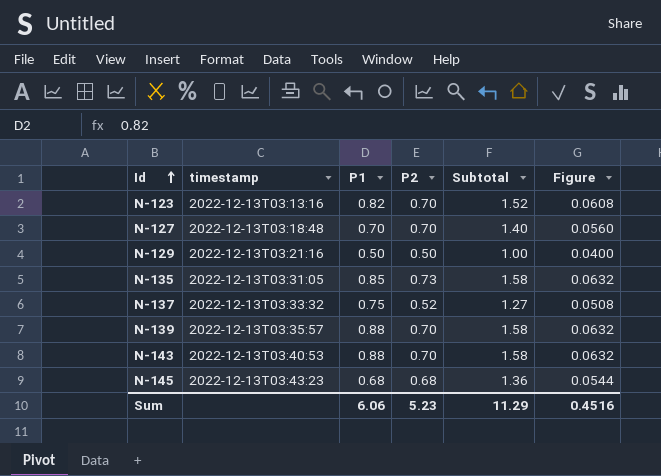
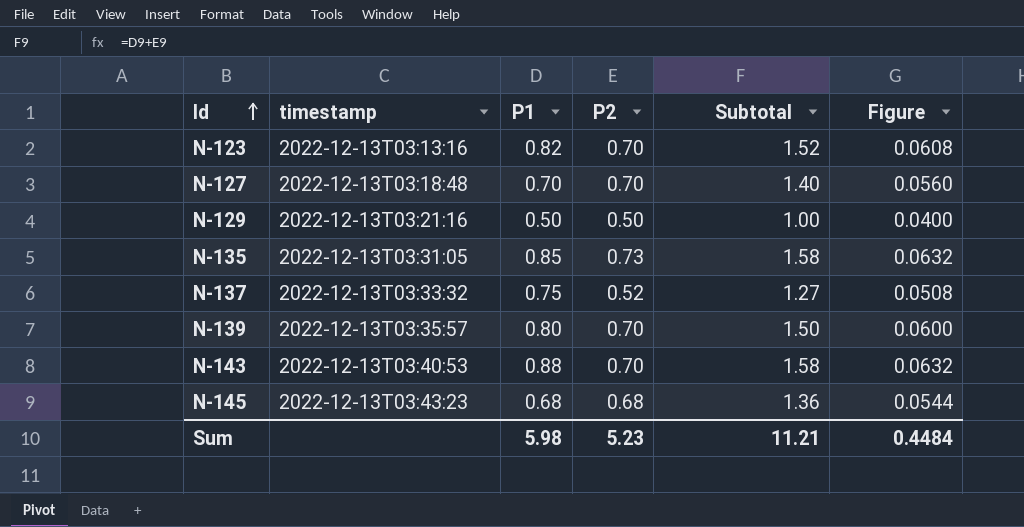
N-139 | P1: 0.88 -> 0.80
N-139 | Subtotal: 1.58 -> 1.50
N-139 | Figure: 0.0632 -> 0.0600
Sum | P1: 6.06 -> 5.98
Sum | Subtotal: 11.29 -> 11.21
Sum | Figure: 0.4516 -> 0.4484

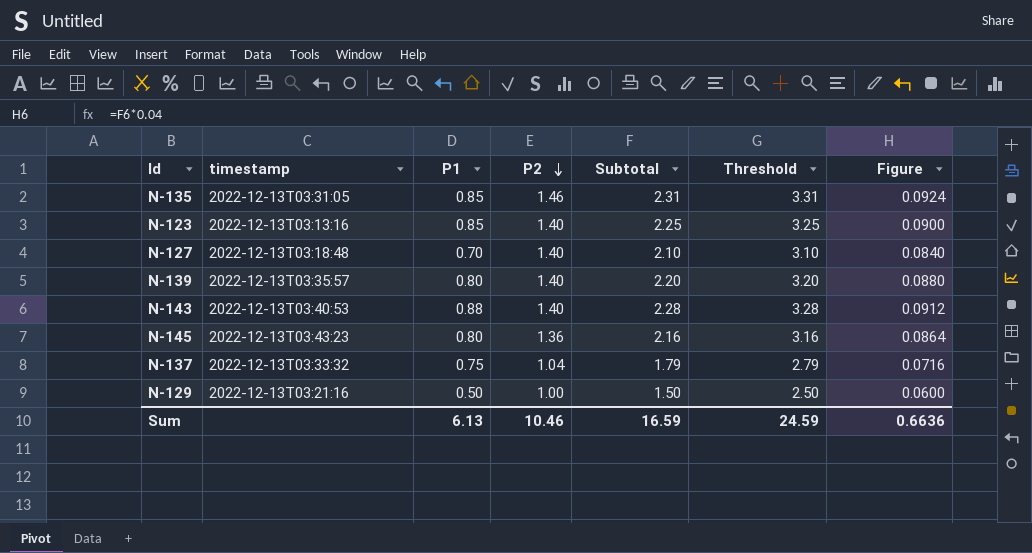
row order: Id ascending -> P2 descending
column Threshold | formula: none -> [Subtotal] + 1
N-135 | P2: 0.73 -> 1.46
N-135 | Subtotal: 1.58 -> 2.31
N-135 | Figure: 0.0632 -> 0.0924
N-123 | P1: 0.82 -> 0.85
N-123 | P2: 0.70 -> 1.40
N-123 | Subtotal: 1.52 -> 2.25
N-123 | Figure: 0.0608 -> 0.0900
N-127 | P2: 0.70 -> 1.40
N-127 | Subtotal: 1.40 -> 2.10
N-127 | Figure: 0.0560 -> 0.0840
N-139 | P2: 0.70 -> 1.40
N-139 | Subtotal: 1.50 -> 2.20
N-139 | Figure: 0.0600 -> 0.0880
N-143 | P2: 0.70 -> 1.40
N-143 | Subtotal: 1.58 -> 2.28
N-143 | Figure: 0.0632 -> 0.0912
N-145 | P1: 0.68 -> 0.80
N-145 | P2: 0.68 -> 1.36
N-145 | Subtotal: 1.36 -> 2.16
N-145 | Figure: 0.0544 -> 0.0864
N-137 | P2: 0.52 -> 1.04
N-137 | Subtotal: 1.27 -> 1.79
N-137 | Figure: 0.0508 -> 0.0716
N-129 | P2: 0.50 -> 1.00
N-129 | Subtotal: 1.00 -> 1.50
N-129 | Figure: 0.0400 -> 0.0600
Sum | P1: 5.98 -> 6.13
Sum | P2: 5.23 -> 10.46
Sum | Subtotal: 11.21 -> 16.59
Sum | Figure: 0.4484 -> 0.6636

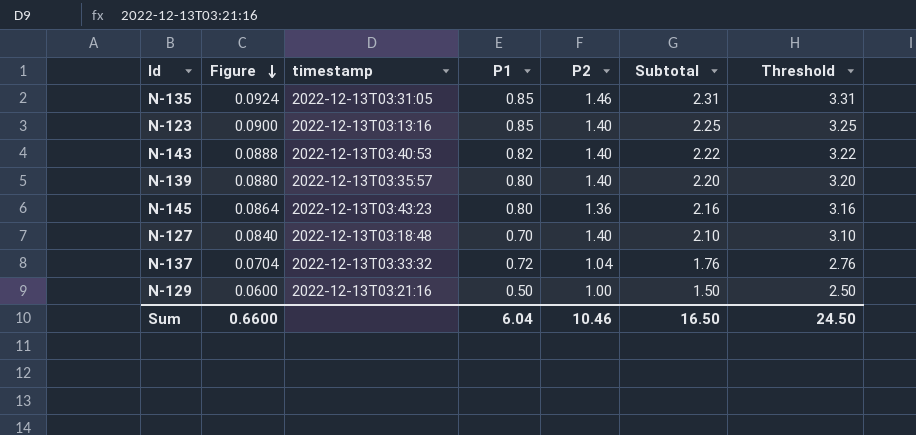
row order: P2 descending -> Figure descending
column Figure | position: 7 -> 2
N-143 | Figure: 0.0912 -> 0.0888
N-143 | P1: 0.88 -> 0.82
N-143 | Subtotal: 2.28 -> 2.22
N-143 | Threshold: 3.28 -> 3.22
N-137 | Figure: 0.0716 -> 0.0704
N-137 | P1: 0.75 -> 0.72
N-137 | Subtotal: 1.79 -> 1.76
N-137 | Threshold: 2.79 -> 2.76
Sum | Figure: 0.6636 -> 0.6600
Sum | P1: 6.13 -> 6.04
Sum | Subtotal: 16.59 -> 16.50
Sum | Threshold: 24.59 -> 24.50

